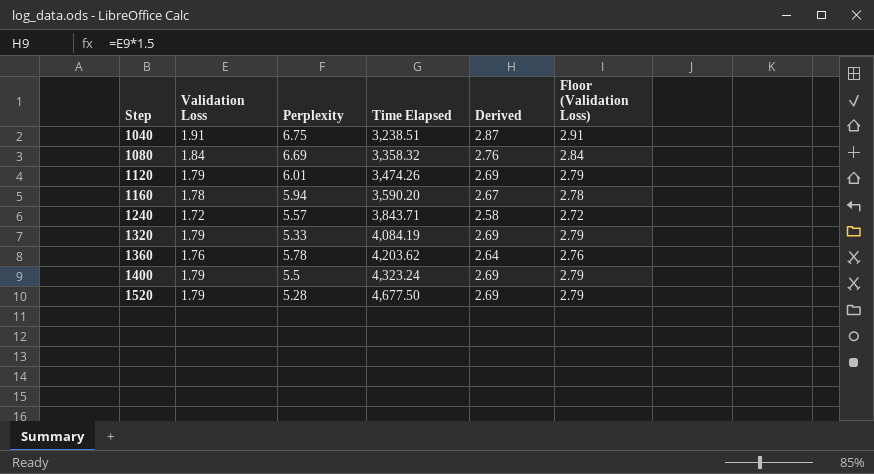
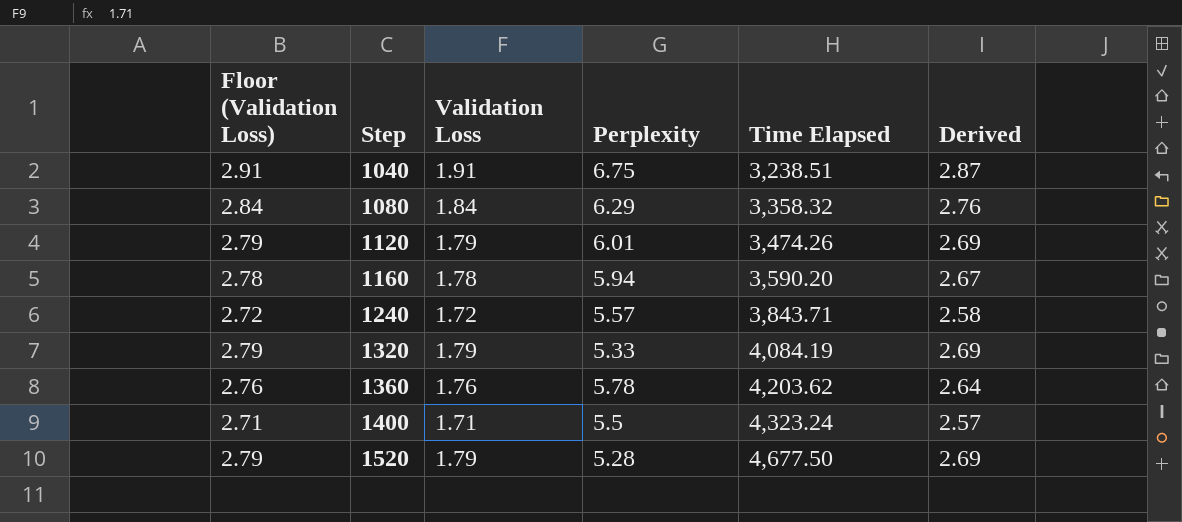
column Floor (Validation Loss) | position: 6 -> 1
1080 | Perplexity: 6.69 -> 6.29
1400 | Floor (Validation Loss): 2.79 -> 2.71
1400 | Validation Loss: 1.79 -> 1.71
1400 | Derived: 2.69 -> 2.57

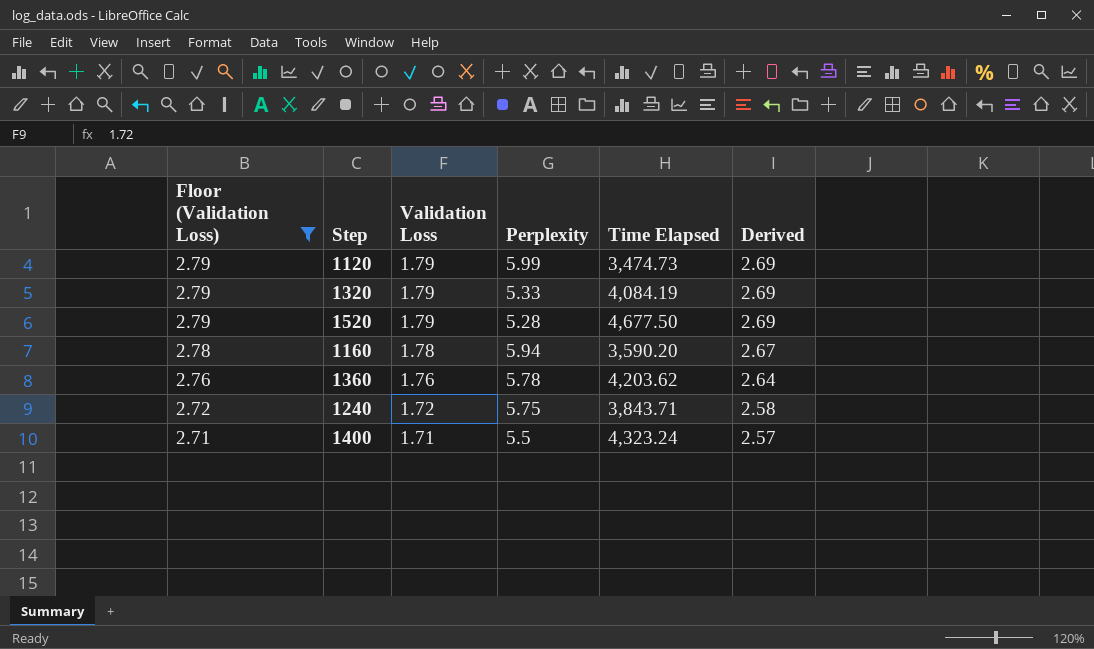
filter: none -> Floor (Validation Loss) <= 2.79
row order: Step ascending -> Floor (Validation Loss) descending
1120 | Perplexity: 6.01 -> 5.99
1120 | Time Elapsed: 3,474.26 -> 3,474.73
1240 | Perplexity: 5.57 -> 5.75

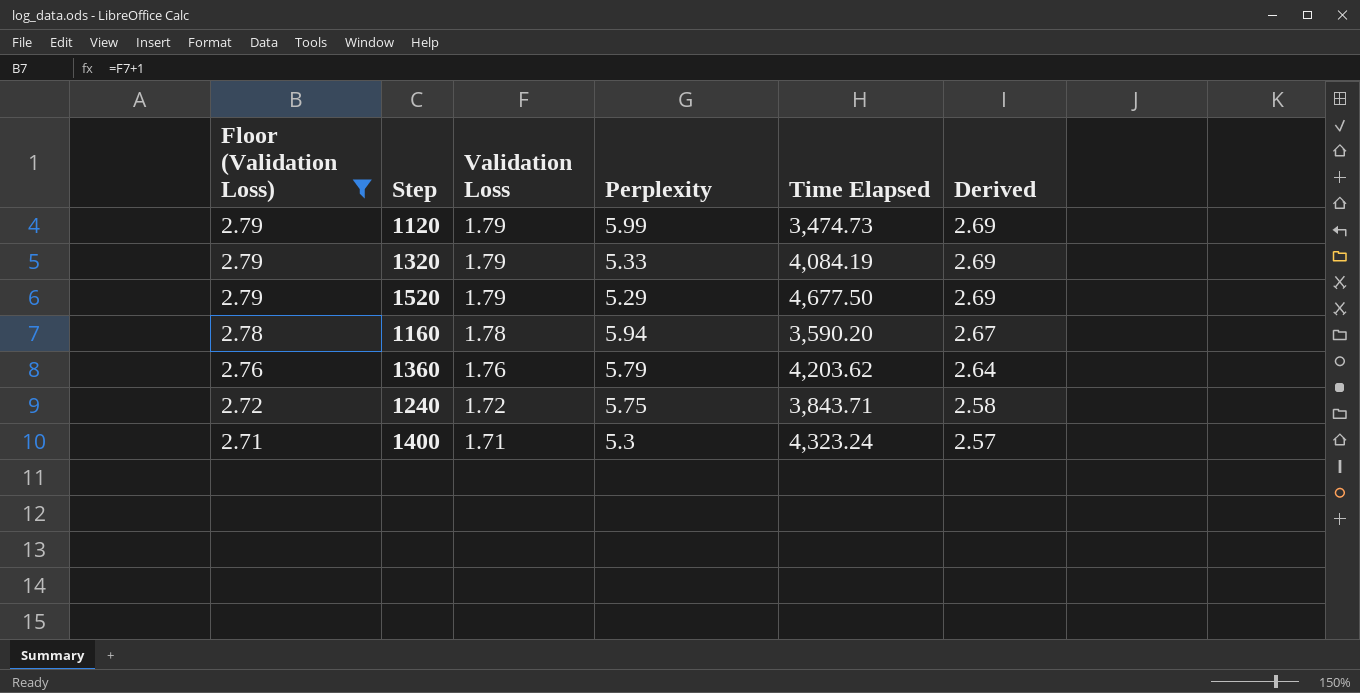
1520 | Perplexity: 5.28 -> 5.29
1360 | Perplexity: 5.78 -> 5.79
1400 | Perplexity: 5.5 -> 5.3

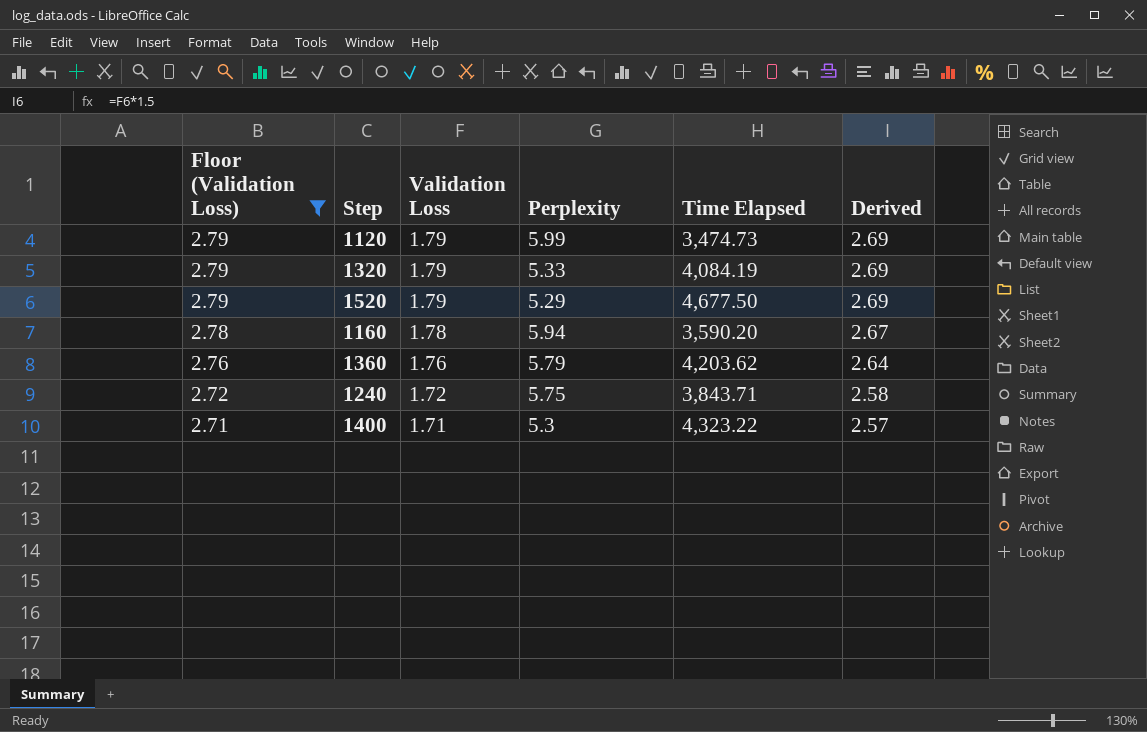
1400 | Time Elapsed: 4,323.24 -> 4,323.22

